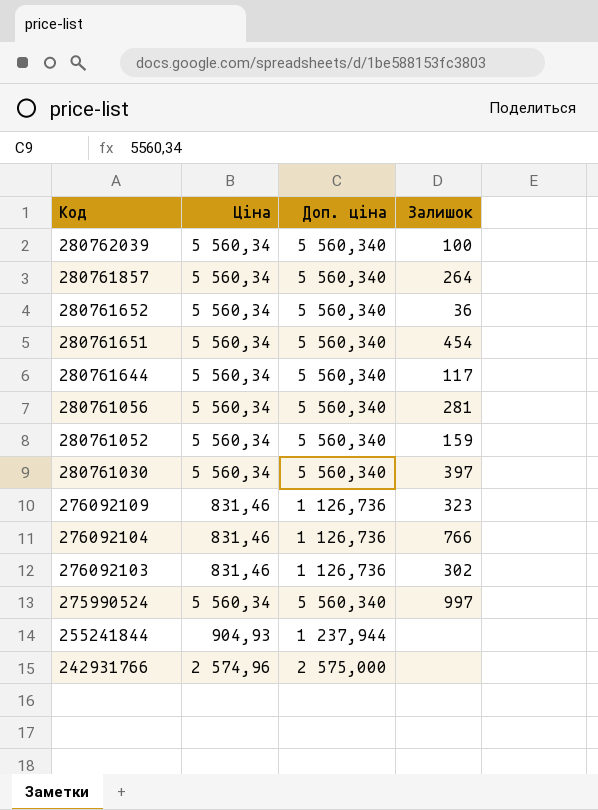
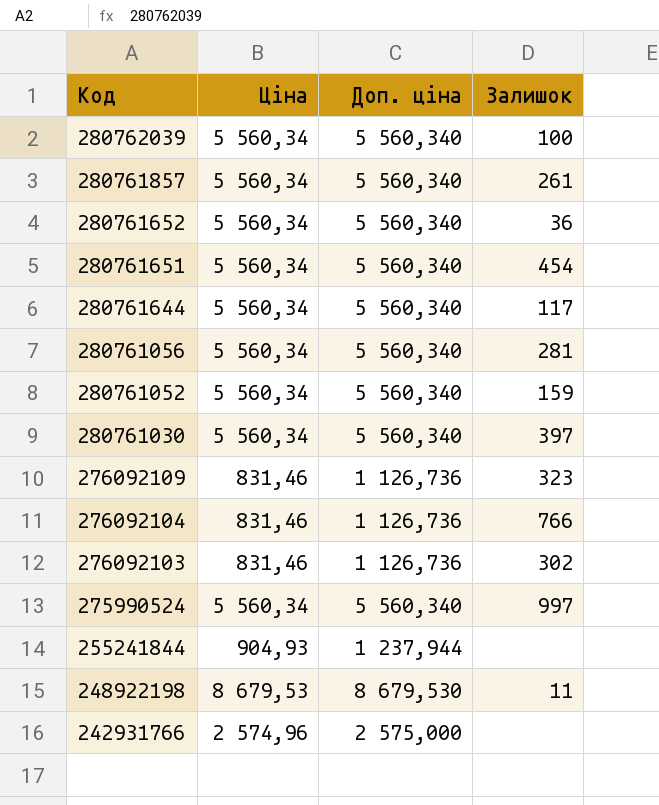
280761857 | Залишок: 264 -> 261
row 248922198: none -> 8 679,53 | 8 679,530 | 11

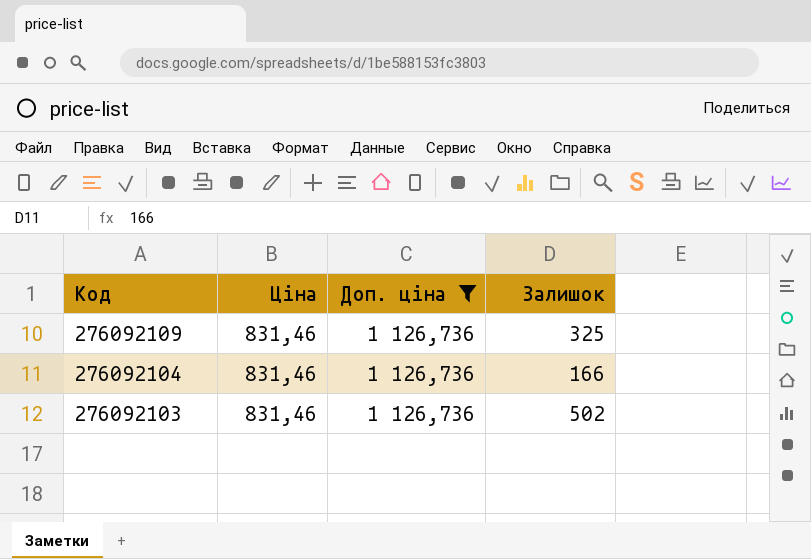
filter: none -> Доп. ціна = 1 126,736
276092109 | Залишок: 323 -> 325
276092104 | Залишок: 766 -> 166
276092103 | Залишок: 302 -> 502

